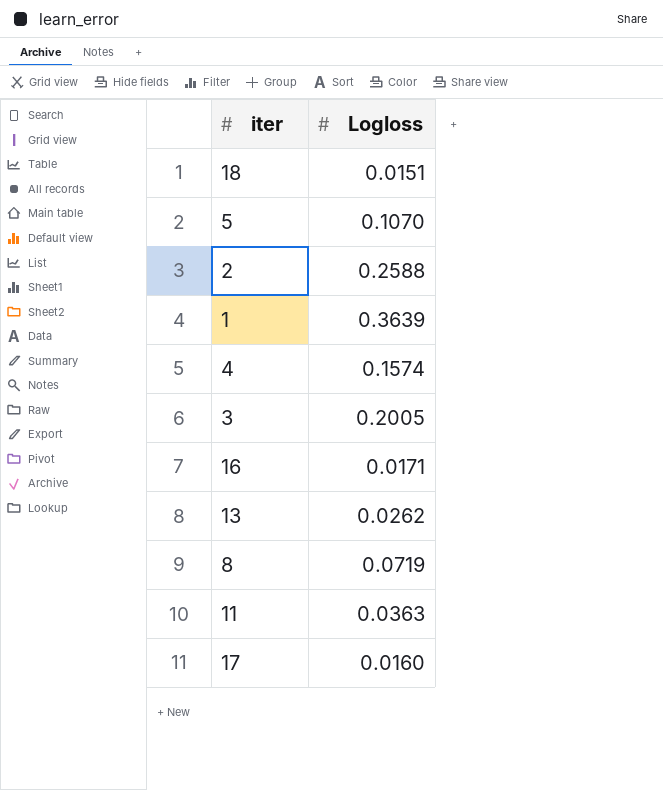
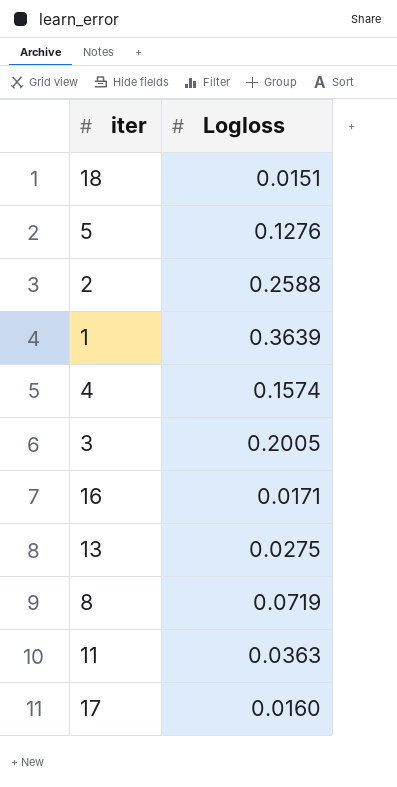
5 | Logloss: 0.1070 -> 0.1276
13 | Logloss: 0.0262 -> 0.0275

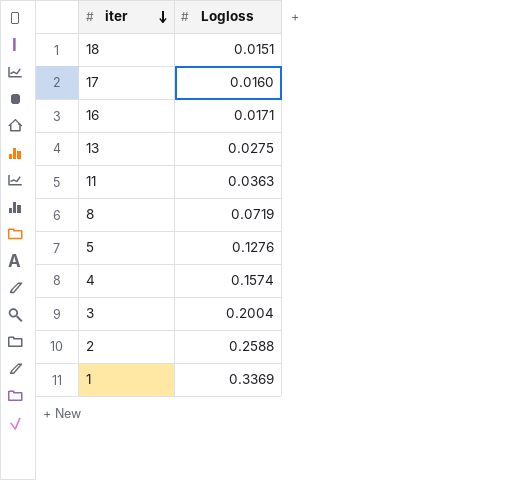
row order: none -> iter descending
3 | Logloss: 0.2005 -> 0.2004
1 | Logloss: 0.3639 -> 0.3369

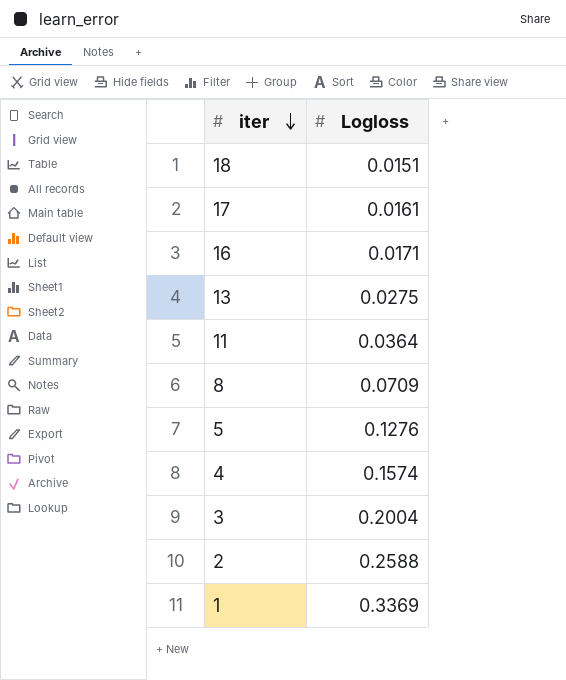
17 | Logloss: 0.0160 -> 0.0161
11 | Logloss: 0.0363 -> 0.0364
8 | Logloss: 0.0719 -> 0.0709

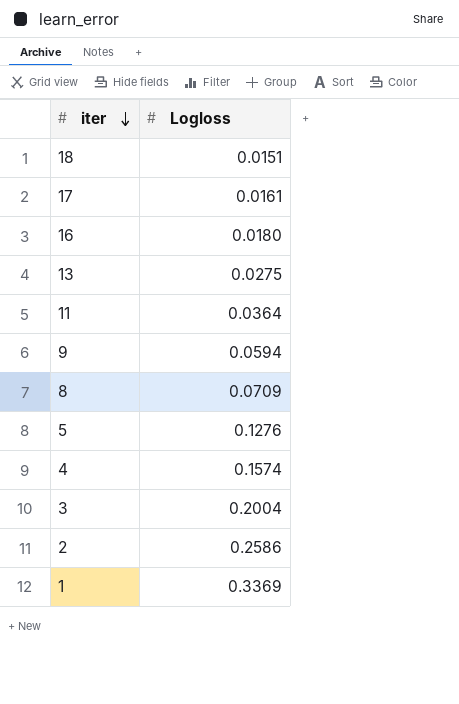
16 | Logloss: 0.0171 -> 0.0180
row 9: none -> 0.0594
2 | Logloss: 0.2588 -> 0.2586

